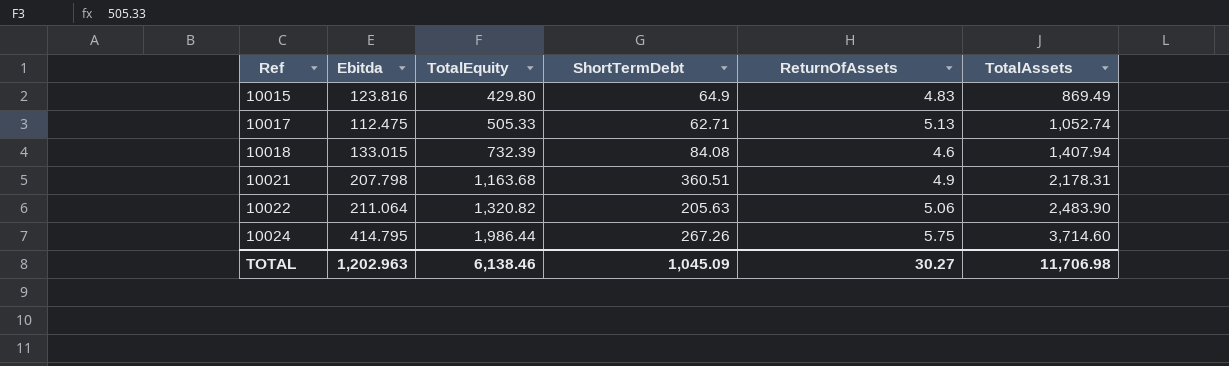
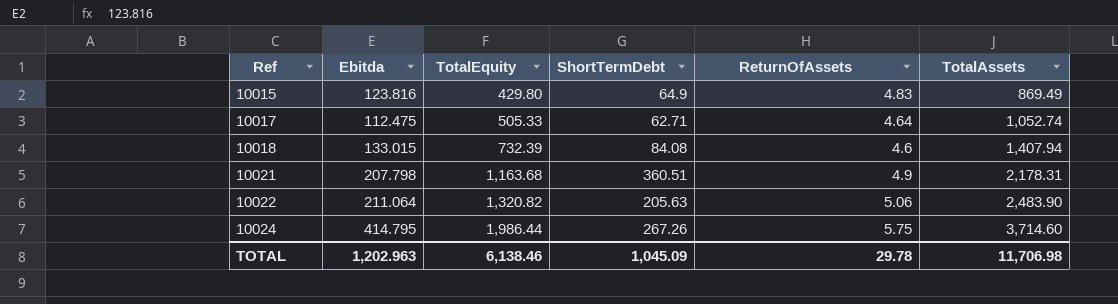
10017 | ReturnOfAssets: 5.13 -> 4.64
TOTAL | ReturnOfAssets: 30.27 -> 29.78

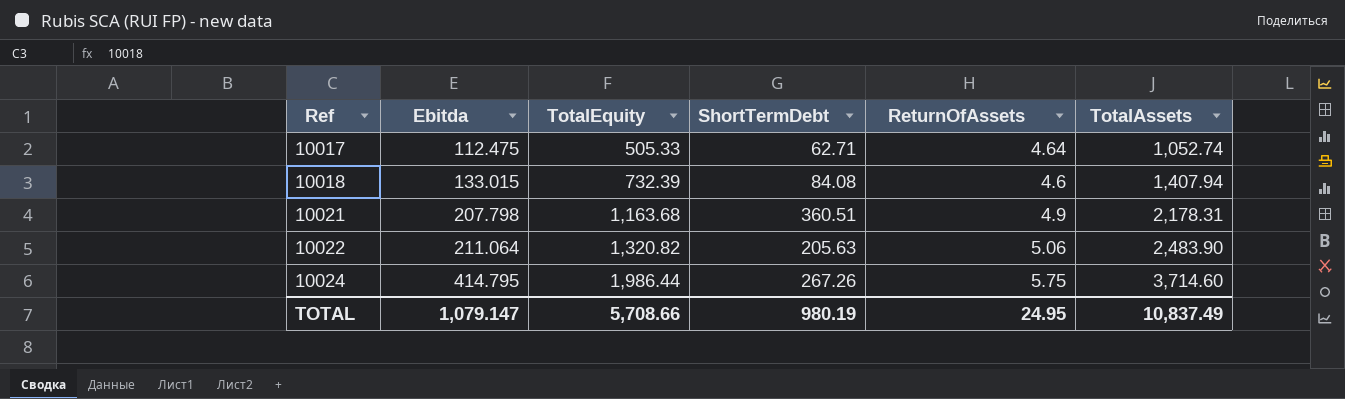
row 10015: 123.816 | 429.80 | 64.9 | 4.83 | 869.49 -> none
TOTAL | Ebitda: 1,202.963 -> 1,079.147
TOTAL | TotalEquity: 6,138.46 -> 5,708.66
TOTAL | ShortTermDebt: 1,045.09 -> 980.19
TOTAL | ReturnOfAssets: 29.78 -> 24.95
TOTAL | TotalAssets: 11,706.98 -> 10,837.49

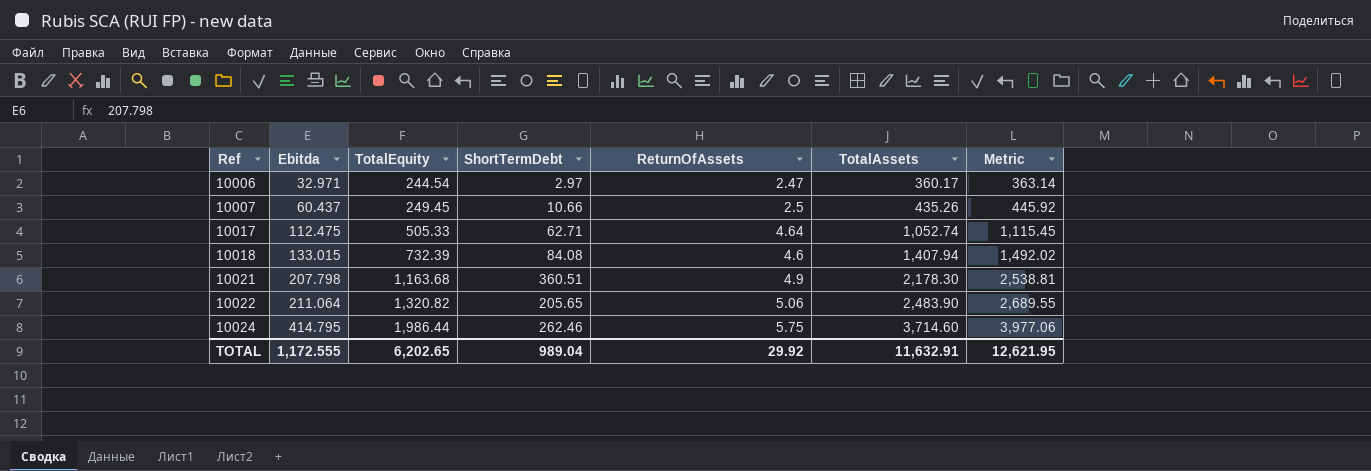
column Metric | formula: none -> [ShortTermDebt] + [TotalAssets]
row 10006: none -> 32.971 | 244.54 | 2.97 | 2.47 | 360.17 | 363.14
row 10007: none -> 60.437 | 249.45 | 10.66 | 2.5 | 435.26 | 445.92
10021 | TotalAssets: 2,178.31 -> 2,178.30
10022 | ShortTermDebt: 205.63 -> 205.65
10024 | ShortTermDebt: 267.26 -> 262.46
TOTAL | Ebitda: 1,079.147 -> 1,172.555
TOTAL | TotalEquity: 5,708.66 -> 6,202.65
TOTAL | ShortTermDebt: 980.19 -> 989.04
TOTAL | ReturnOfAssets: 24.95 -> 29.92
TOTAL | TotalAssets: 10,837.49 -> 11,632.91

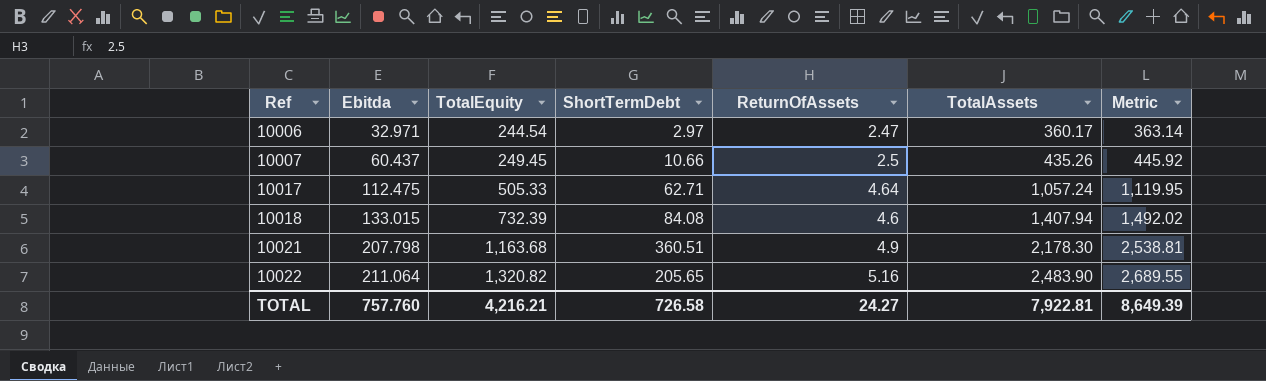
row 10024: 414.795 | 1,986.44 | 262.46 | 5.75 | 3,714.60 | 3,977.06 -> none
10017 | TotalAssets: 1,052.74 -> 1,057.24
10017 | Metric: 1,115.45 -> 1,119.95
10022 | ReturnOfAssets: 5.06 -> 5.16
TOTAL | Ebitda: 1,172.555 -> 757.760
TOTAL | TotalEquity: 6,202.65 -> 4,216.21
TOTAL | ShortTermDebt: 989.04 -> 726.58
TOTAL | ReturnOfAssets: 29.92 -> 24.27
TOTAL | TotalAssets: 11,632.91 -> 7,922.81
TOTAL | Metric: 12,621.95 -> 8,649.39

